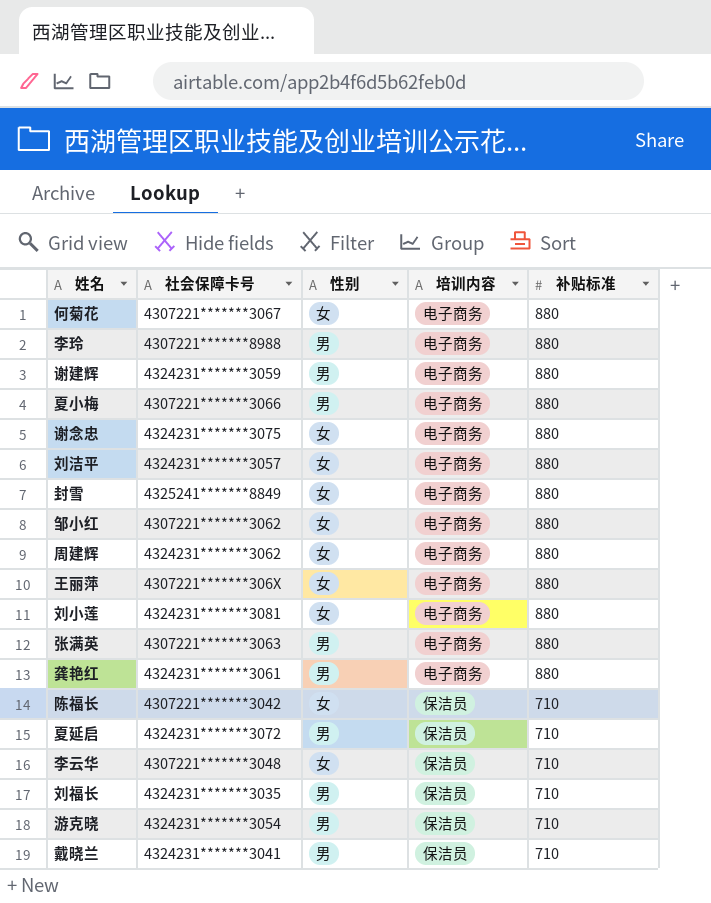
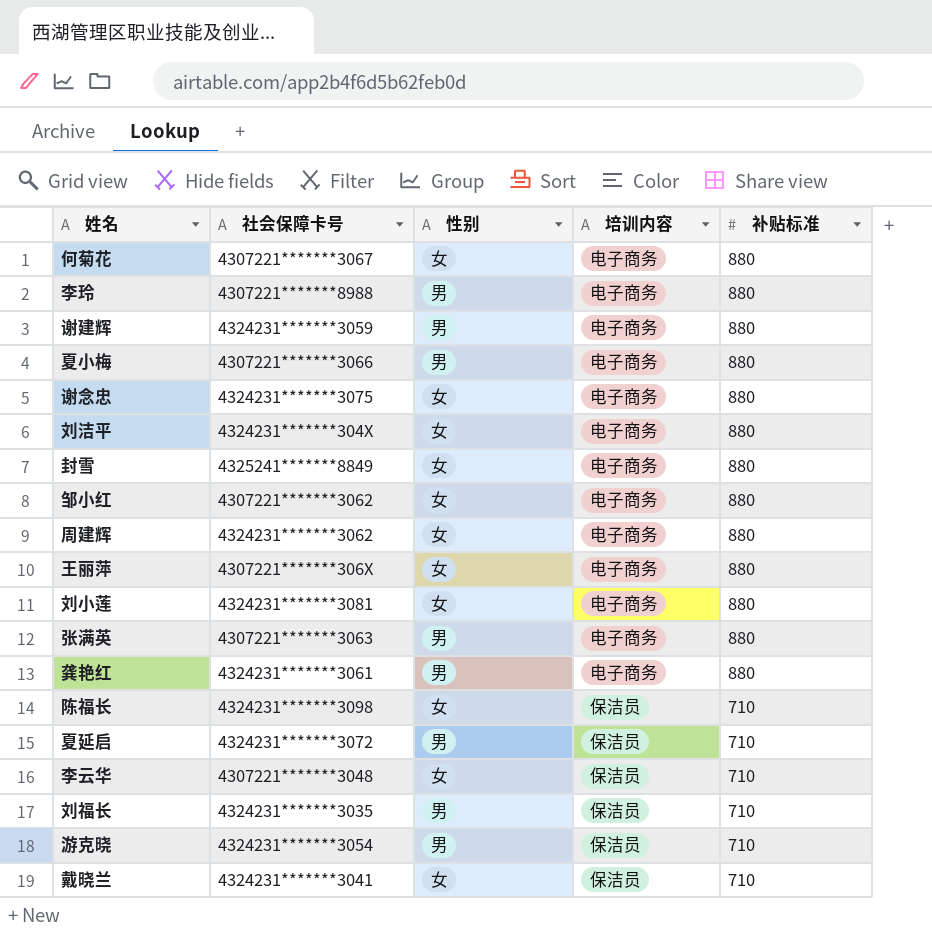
刘洁平 | 社会保障卡号: 4324231*******3057 -> 4324231*******304X
陈福长 | 社会保障卡号: 4307221*******3042 -> 4324231*******3098
戴晓兰 | 性别: 男 -> 女

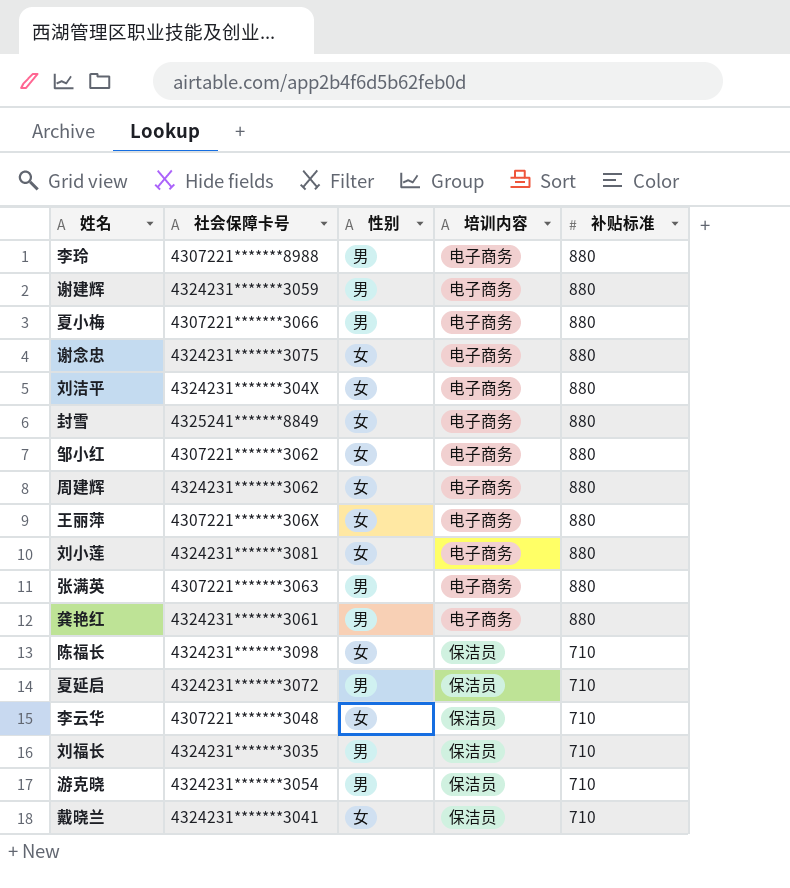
row 何菊花: 4307221*******3067 | 女 | 电子商务 | 880 -> none

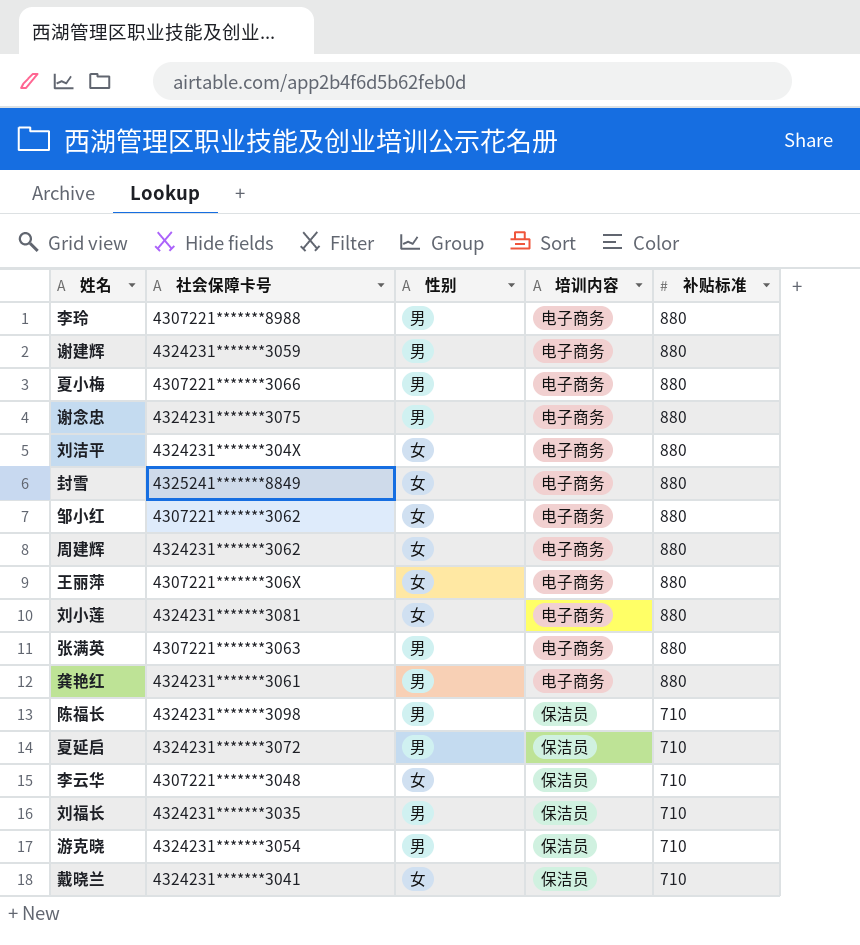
谢念忠 | 性别: 女 -> 男
陈福长 | 性别: 女 -> 男

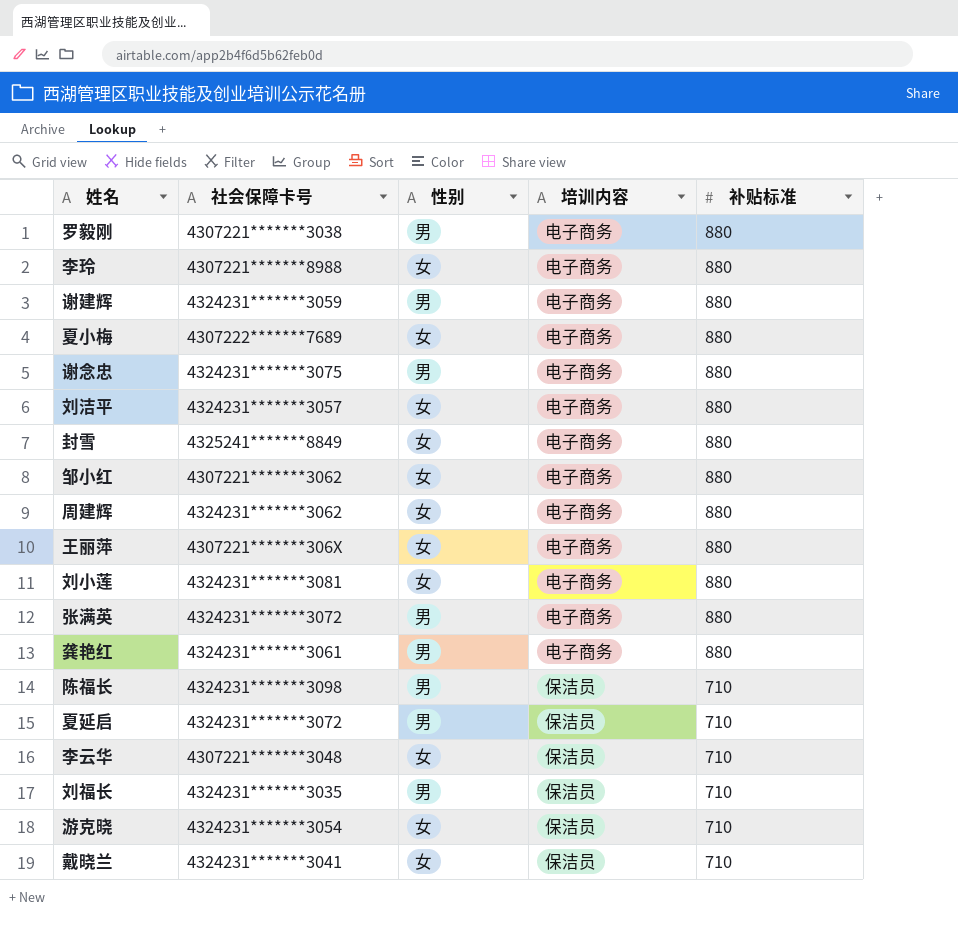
row 罗毅刚: none -> 4307221*******3038 | 男 | 电子商务 | 880
李玲 | 性别: 男 -> 女
夏小梅 | 社会保障卡号: 4307221*******3066 -> 4307222*******7689
夏小梅 | 性别: 男 -> 女
刘洁平 | 社会保障卡号: 4324231*******304X -> 4324231*******3057
张满英 | 社会保障卡号: 4307221*******3063 -> 4324231*******3072
游克晓 | 性别: 男 -> 女

